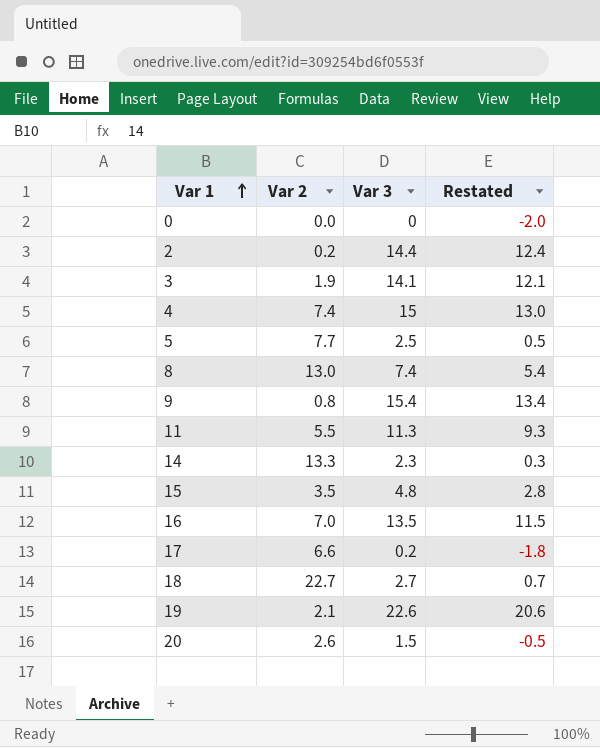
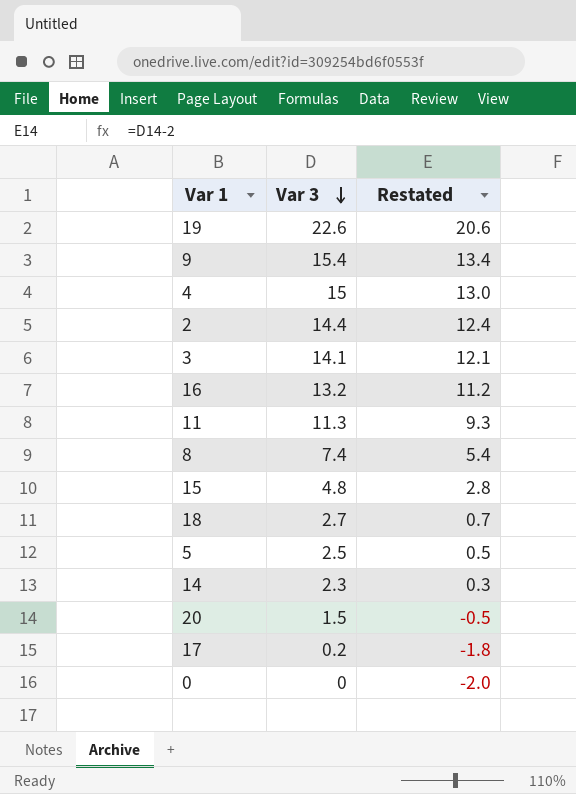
row order: Var 1 ascending -> Var 3 descending
column Var 2 | position: 2 -> none
16 | Var 3: 13.5 -> 13.2
16 | Restated: 11.5 -> 11.2

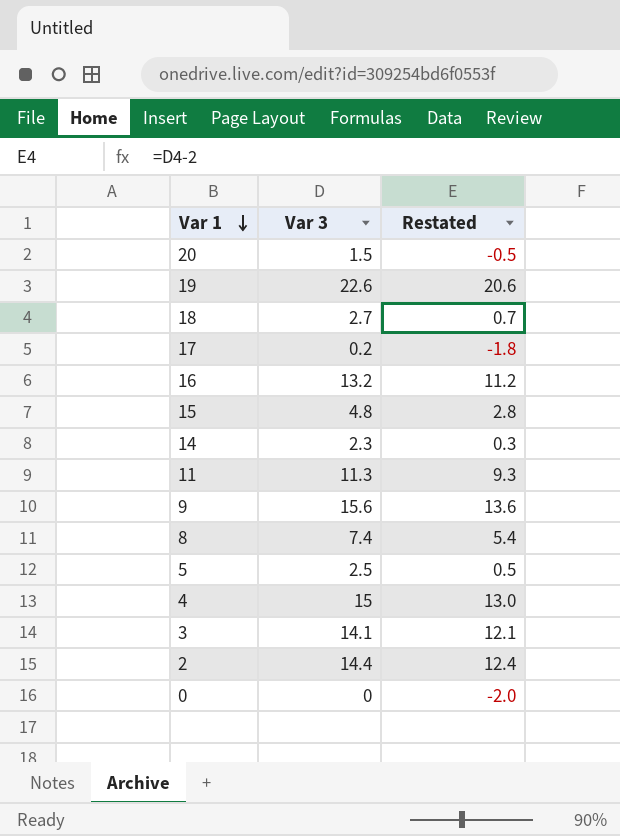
row order: Var 3 descending -> Var 1 descending
9 | Var 3: 15.4 -> 15.6
9 | Restated: 13.4 -> 13.6

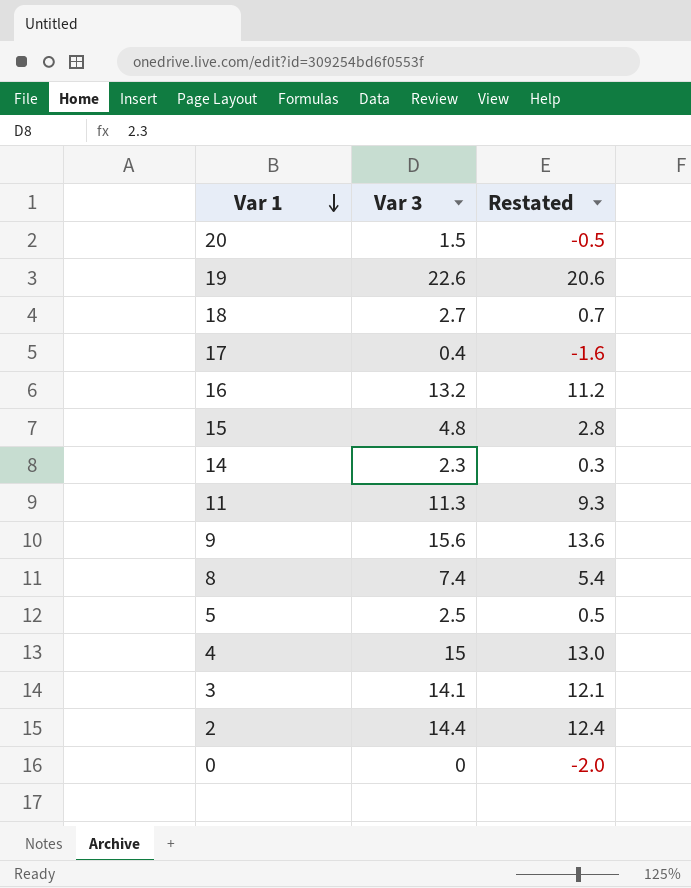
17 | Var 3: 0.2 -> 0.4
17 | Restated: -1.8 -> -1.6

